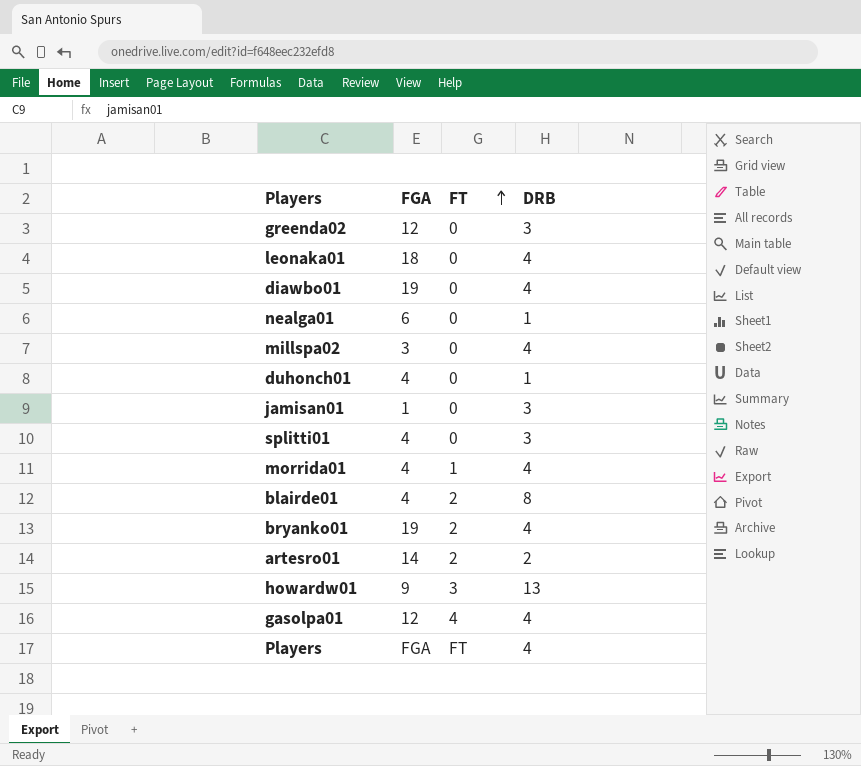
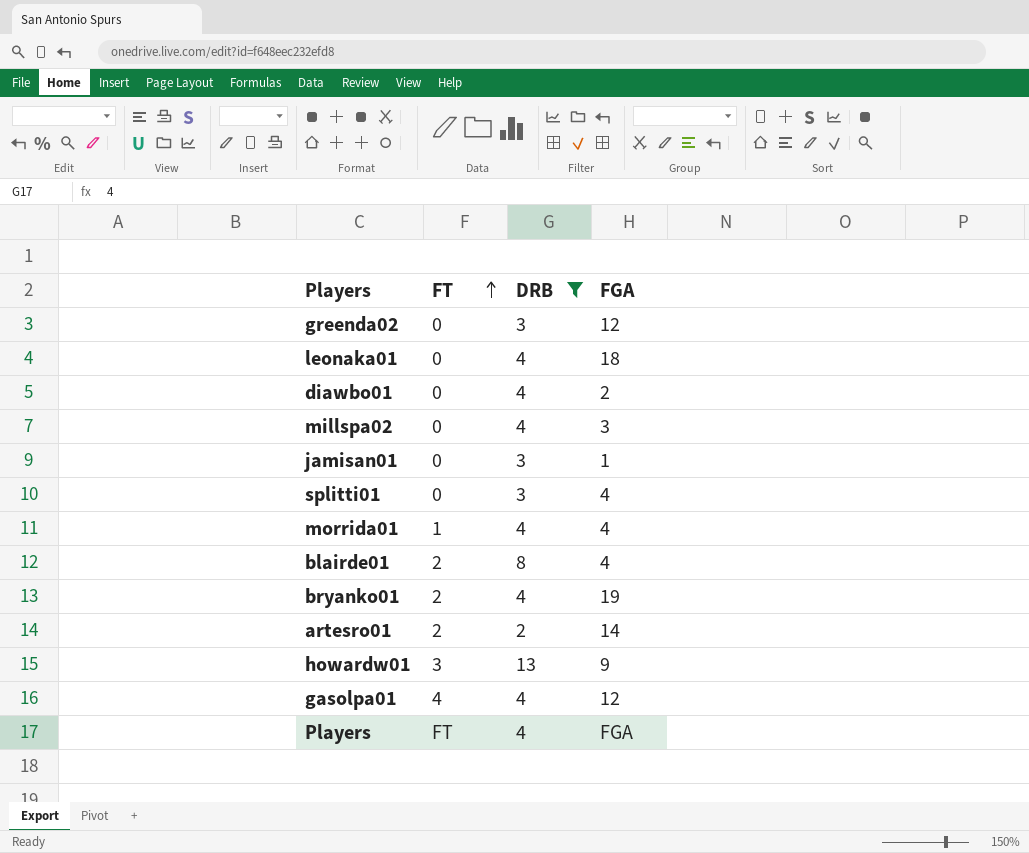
filter: none -> DRB != 1
column FGA | position: 2 -> 4
diawbo01 | FGA: 19 -> 2

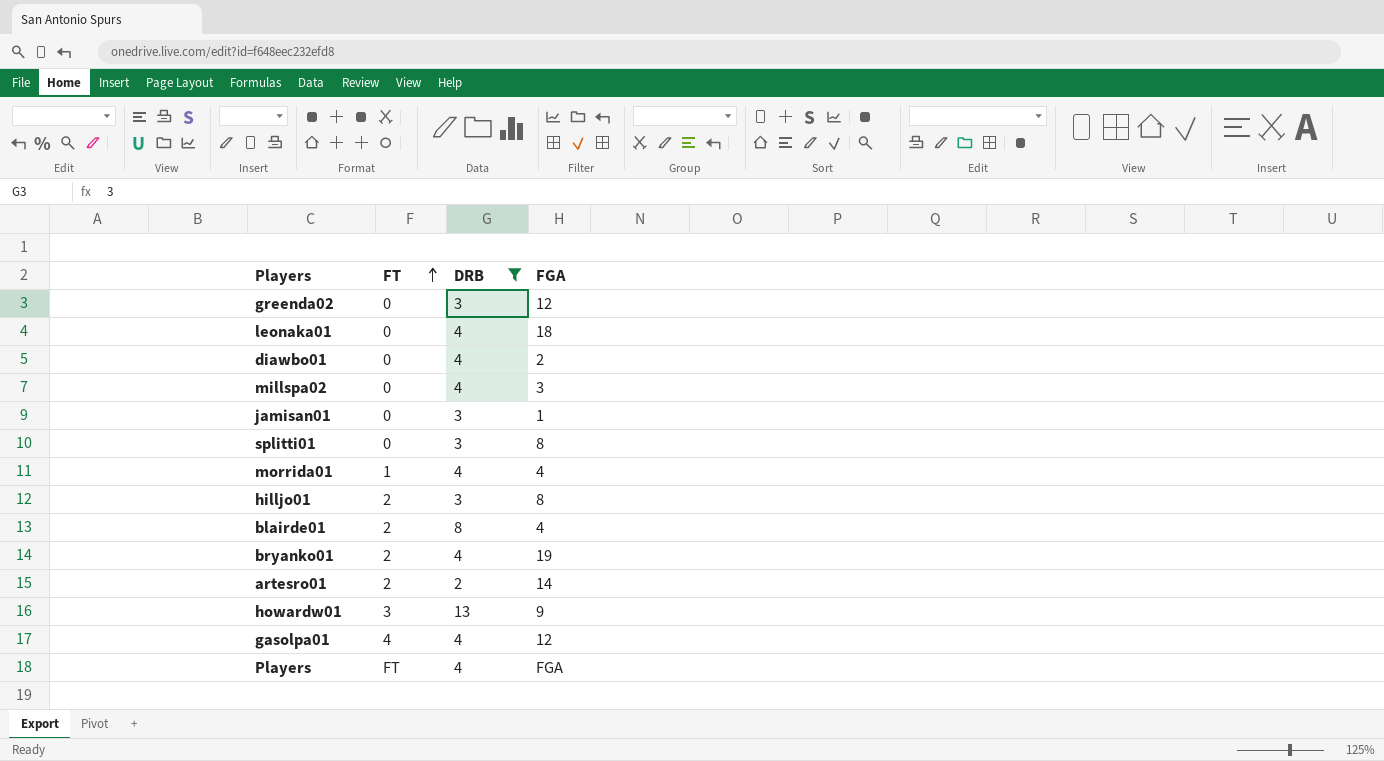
splitti01 | FGA: 4 -> 8
row hilljo01: none -> 2 | 3 | 8

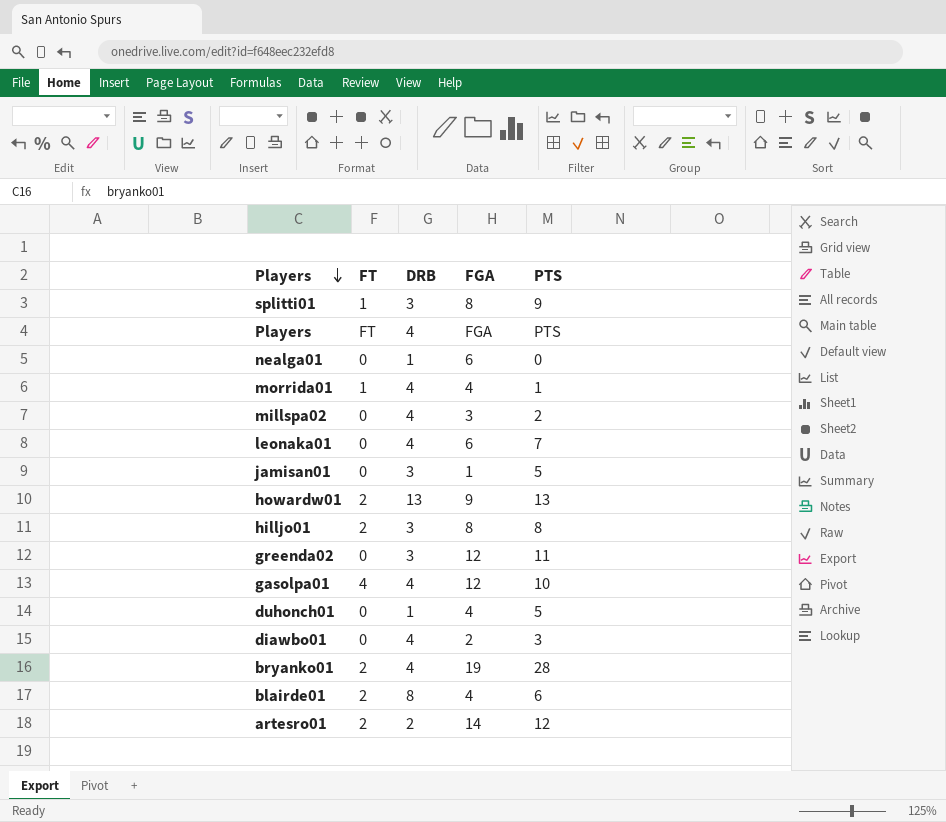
filter: DRB != 1 -> none
row order: FT ascending -> Players descending
column PTS | position: none -> 5
splitti01 | FT: 0 -> 1
leonaka01 | FGA: 18 -> 6
howardw01 | FT: 3 -> 2

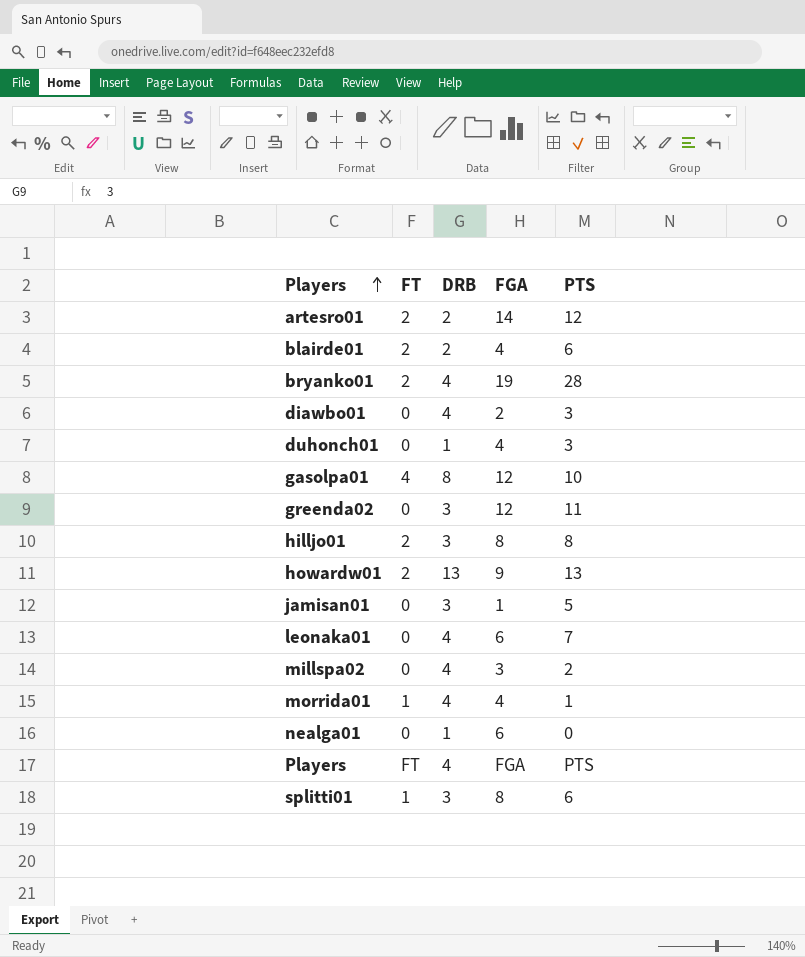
row order: Players descending -> Players ascending
blairde01 | DRB: 8 -> 2
duhonch01 | PTS: 5 -> 3
gasolpa01 | DRB: 4 -> 8
splitti01 | PTS: 9 -> 6

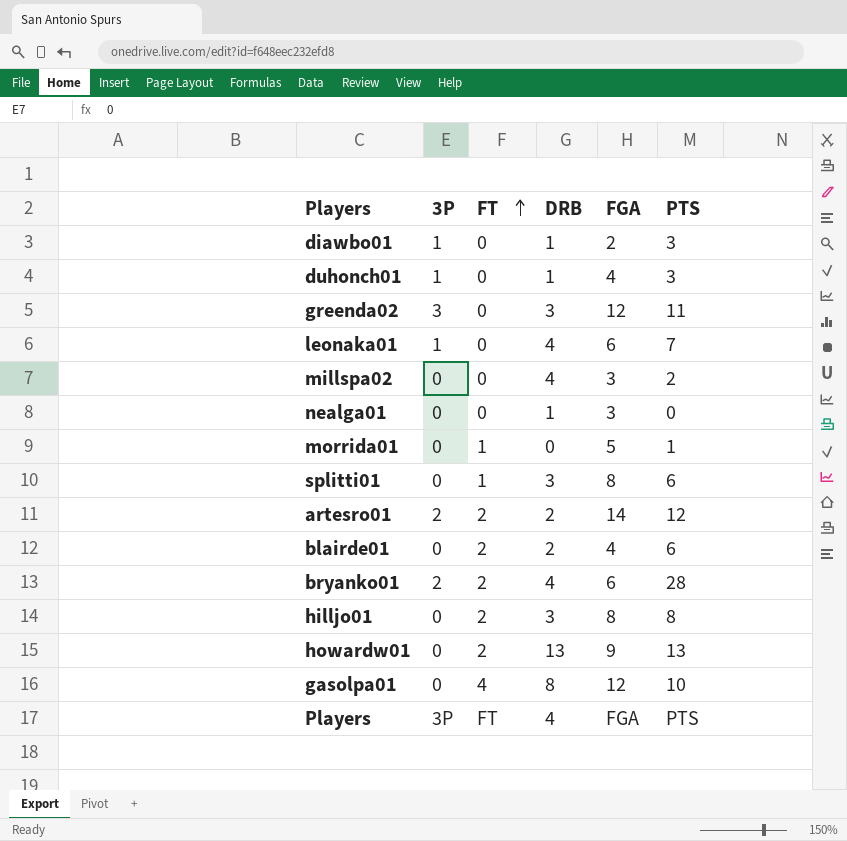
row order: Players ascending -> FT ascending
column 3P | position: none -> 2
row jamisan01: 0 | 3 | 1 | 5 -> none
diawbo01 | DRB: 4 -> 1
nealga01 | FGA: 6 -> 3
morrida01 | DRB: 4 -> 0
morrida01 | FGA: 4 -> 5
bryanko01 | FGA: 19 -> 6

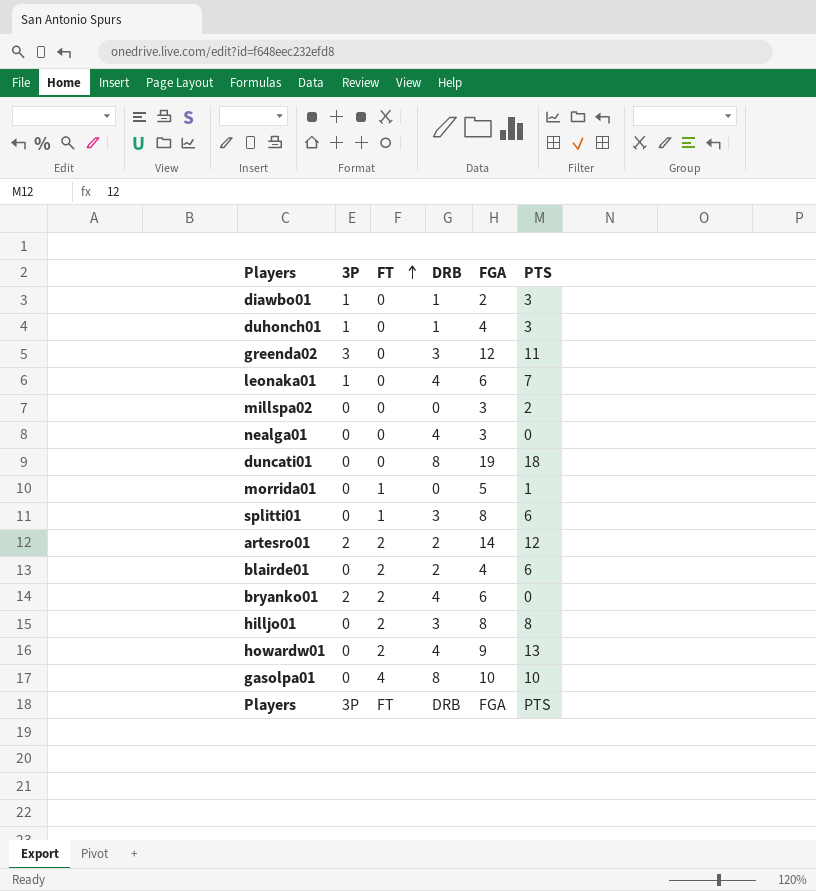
millspa02 | DRB: 4 -> 0
nealga01 | DRB: 1 -> 4
row duncati01: none -> 0 | 0 | 8 | 19 | 18
bryanko01 | PTS: 28 -> 0
howardw01 | DRB: 13 -> 4
gasolpa01 | FGA: 12 -> 10
Players | DRB: 4 -> DRB

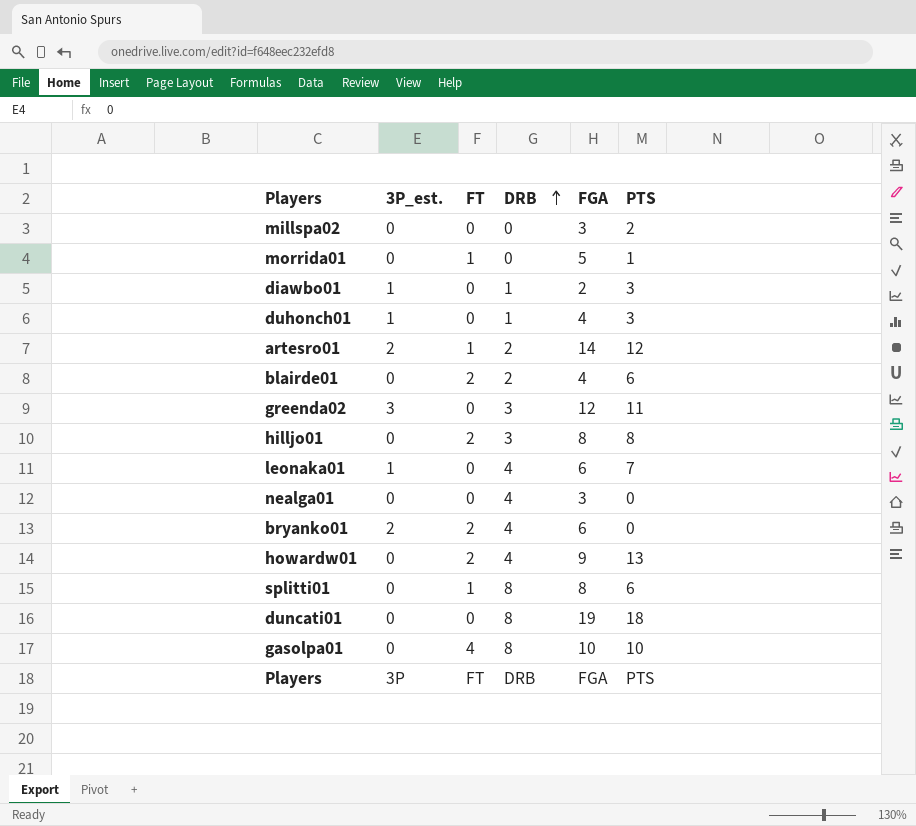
row order: FT ascending -> DRB ascending
column name: 3P -> 3P_est.
artesro01 | FT: 2 -> 1
splitti01 | DRB: 3 -> 8

